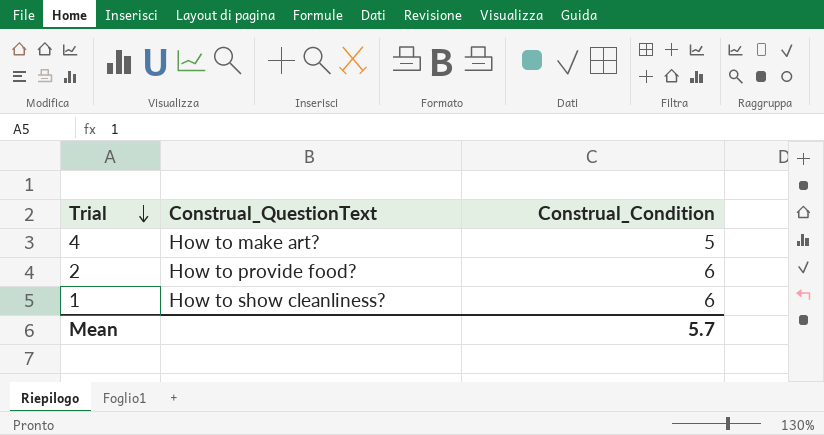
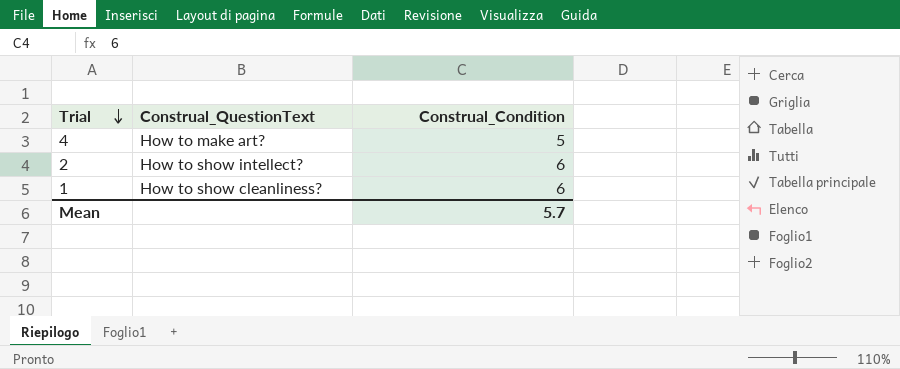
2 | Construal_QuestionText: How to provide food? -> How to show intellect?

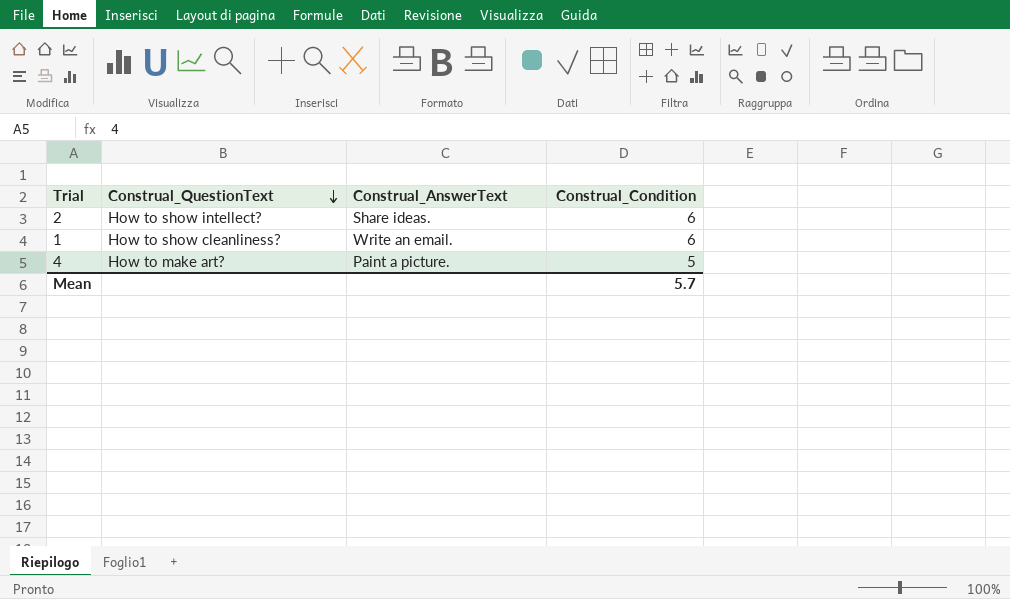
row order: Trial descending -> Construal_QuestionText descending
column Construal_AnswerText | position: none -> 3

